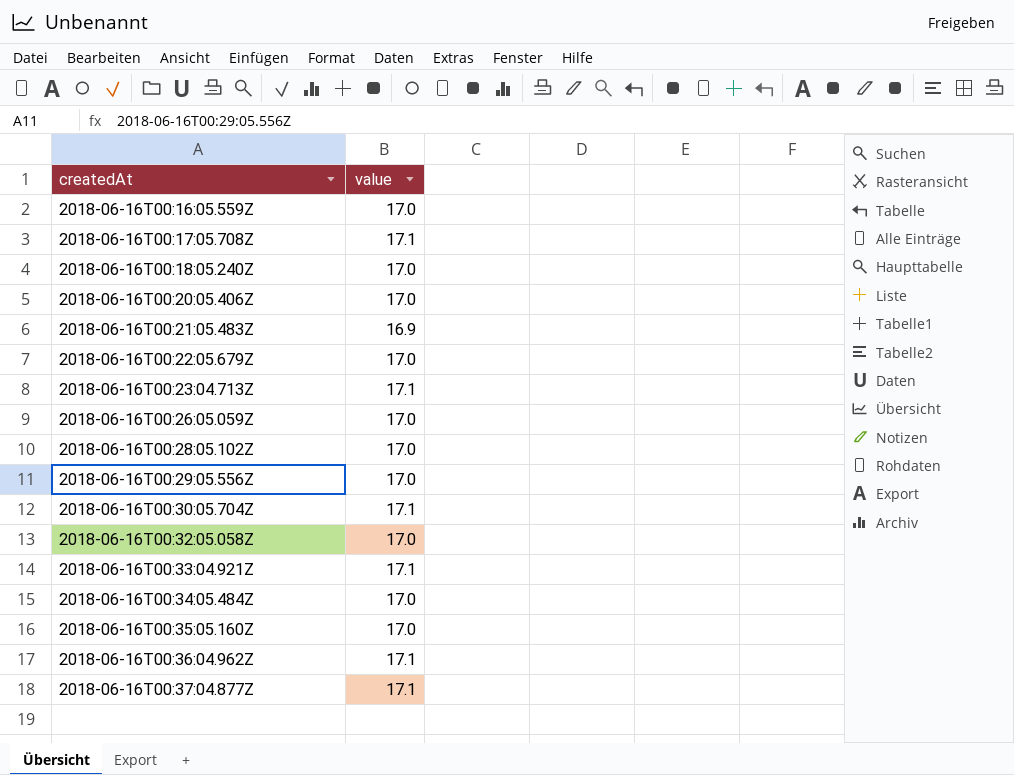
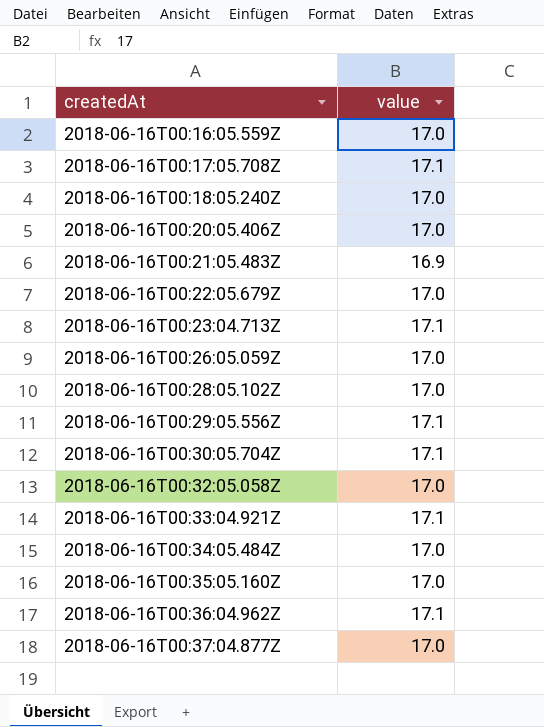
2018-06-16T00:29:05.556Z | value: 17.0 -> 17.1
2018-06-16T00:37:04.877Z | value: 17.1 -> 17.0

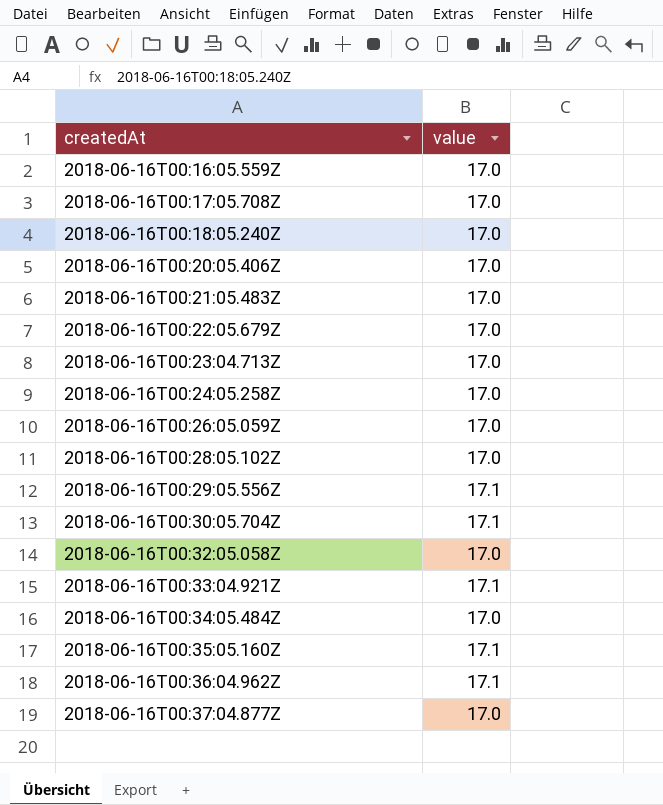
2018-06-16T00:17:05.708Z | value: 17.1 -> 17.0
2018-06-16T00:21:05.483Z | value: 16.9 -> 17.0
2018-06-16T00:23:04.713Z | value: 17.1 -> 17.0
row 2018-06-16T00:24:05.258Z: none -> 17.0
2018-06-16T00:35:05.160Z | value: 17.0 -> 17.1

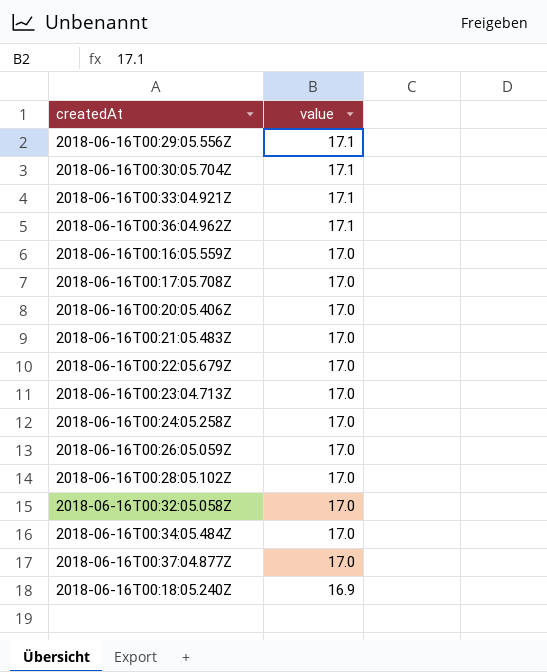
row order: createdAt ascending -> value descending
row 2018-06-16T00:35:05.160Z: 17.1 -> none
2018-06-16T00:18:05.240Z | value: 17.0 -> 16.9

